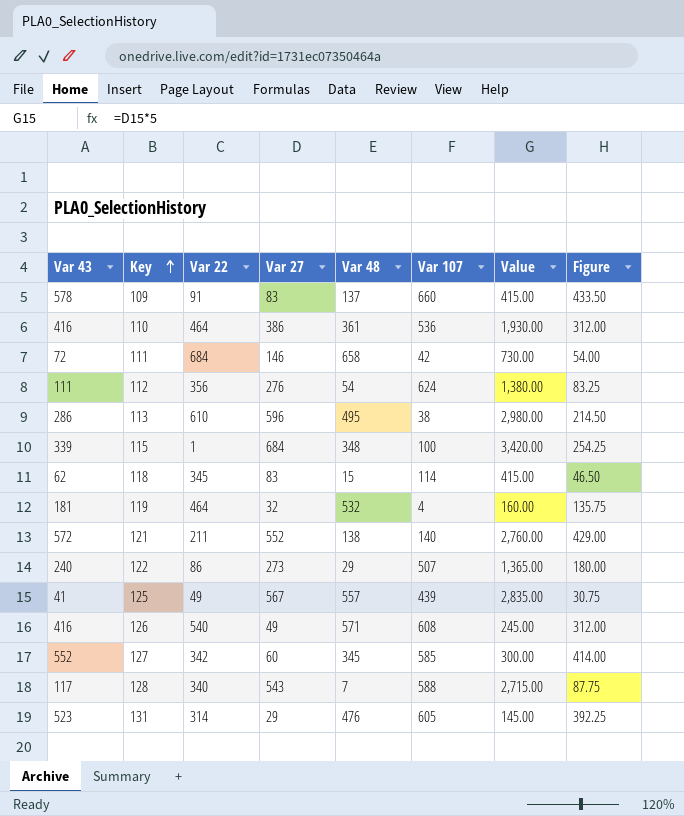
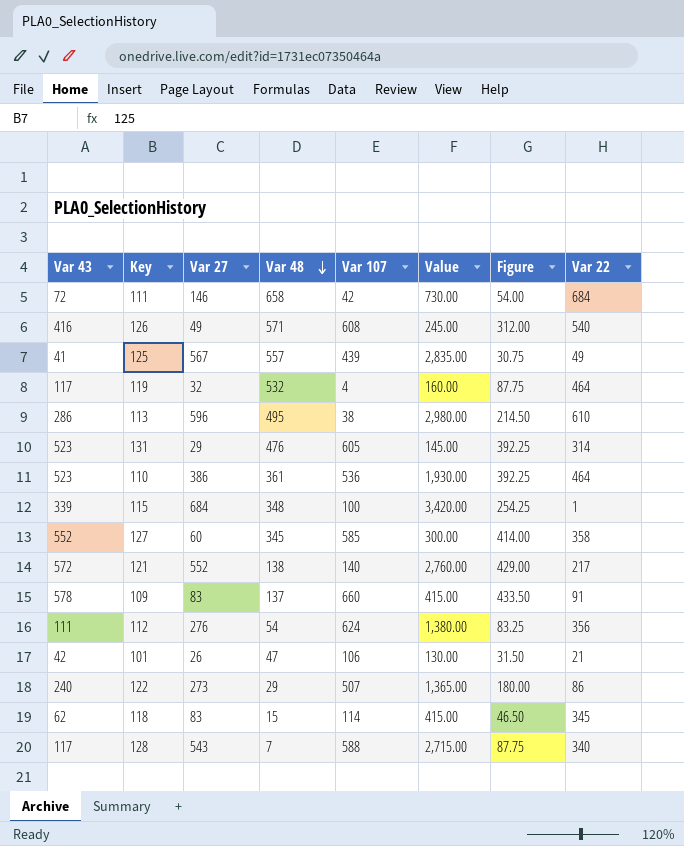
row order: Key ascending -> Var 48 descending
column Var 22 | position: 3 -> 8
119 | Var 43: 181 -> 117
119 | Figure: 135.75 -> 87.75
110 | Var 43: 416 -> 523
110 | Figure: 312.00 -> 392.25
127 | Var 22: 342 -> 358
121 | Var 22: 211 -> 217
row 101: none -> 42 | 26 | 47 | 106 | 130.00 | 31.50 | 21

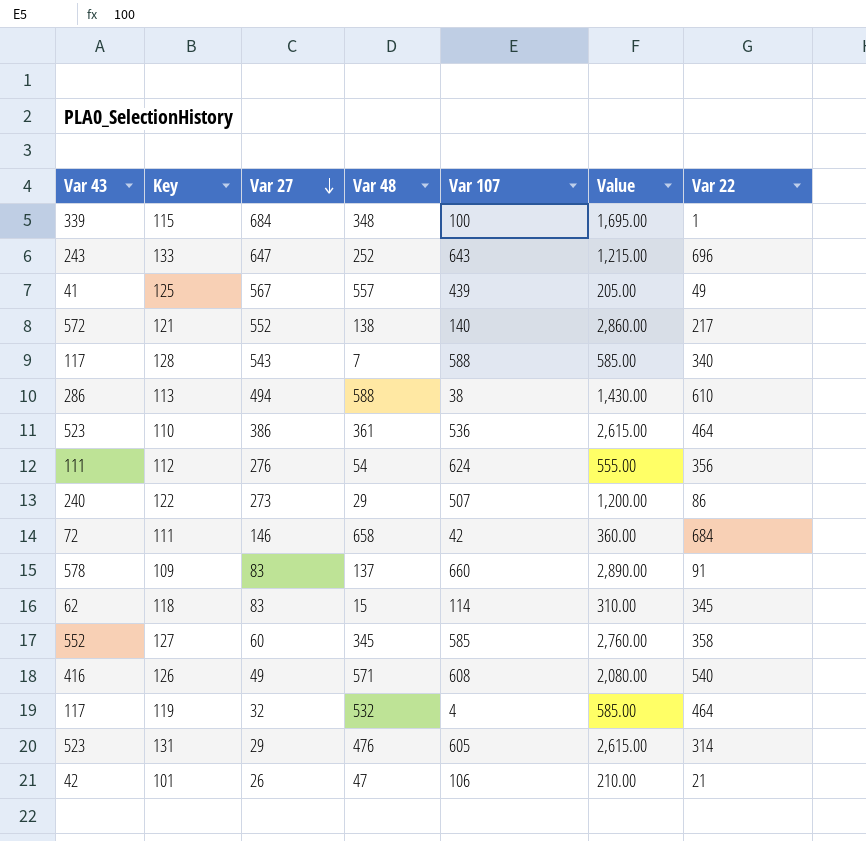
row order: Var 48 descending -> Var 27 descending
column Figure | formula: [Var 43] * 0.75 -> none
column Value | formula: [Var 27] * 5 -> [Var 43] * 5
row 133: none -> 243 | 647 | 252 | 643 | 1,215.00 | 696
113 | Var 27: 596 -> 494
113 | Var 48: 495 -> 588

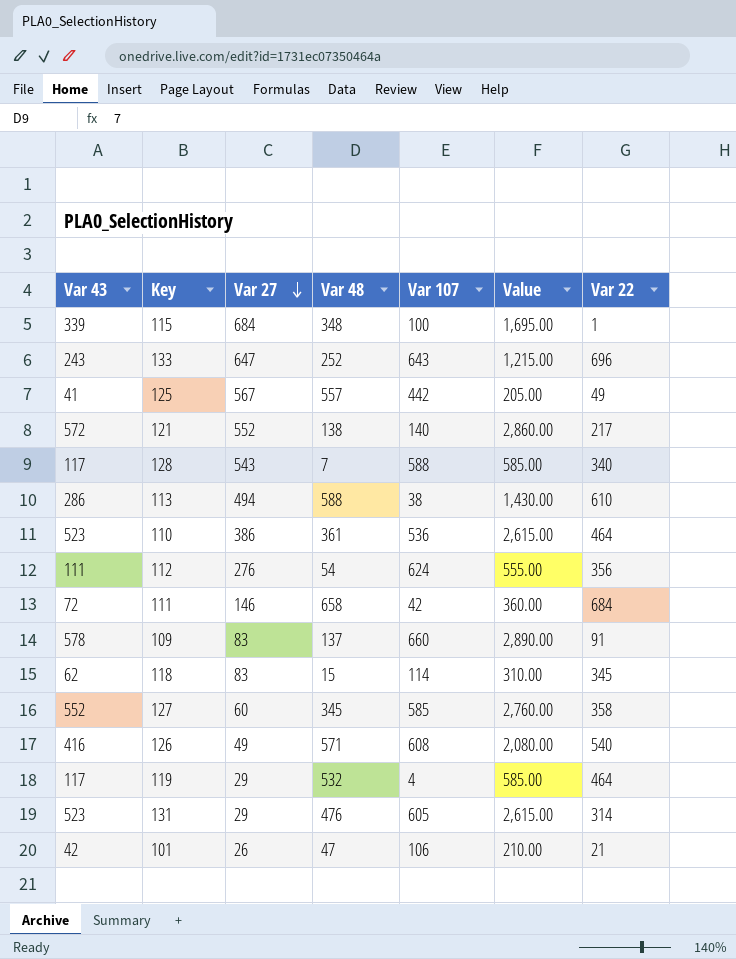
row 122: 240 | 273 | 29 | 507 | 1,200.00 | 86 -> none
125 | Var 107: 439 -> 442
119 | Var 27: 32 -> 29

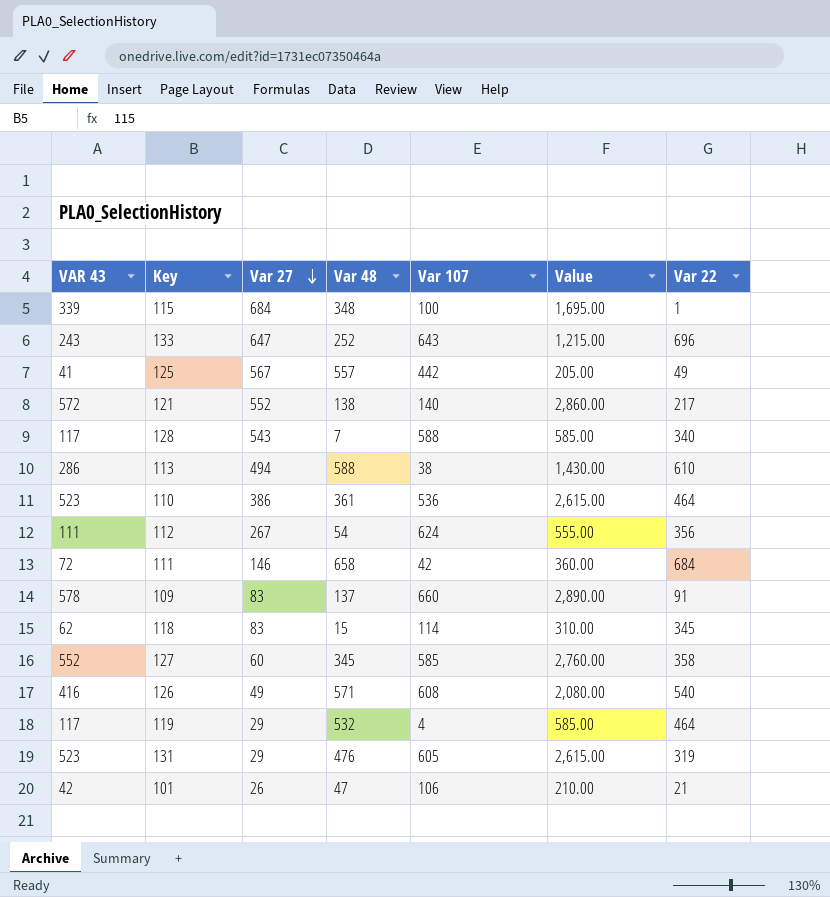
column name: Var 43 -> VAR 43
112 | Var 27: 276 -> 267
131 | Var 22: 314 -> 319

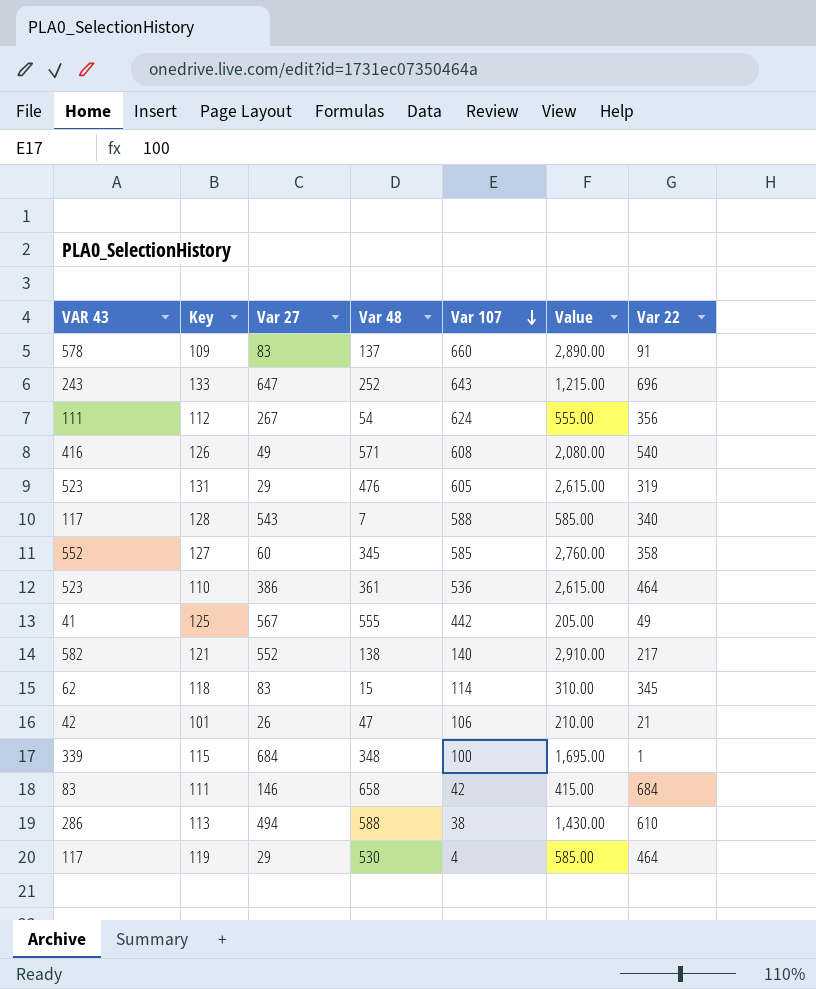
row order: Var 27 descending -> Var 107 descending
125 | Var 48: 557 -> 555
121 | VAR 43: 572 -> 582
121 | Value: 2,860.00 -> 2,910.00
111 | VAR 43: 72 -> 83
111 | Value: 360.00 -> 415.00
119 | Var 48: 532 -> 530

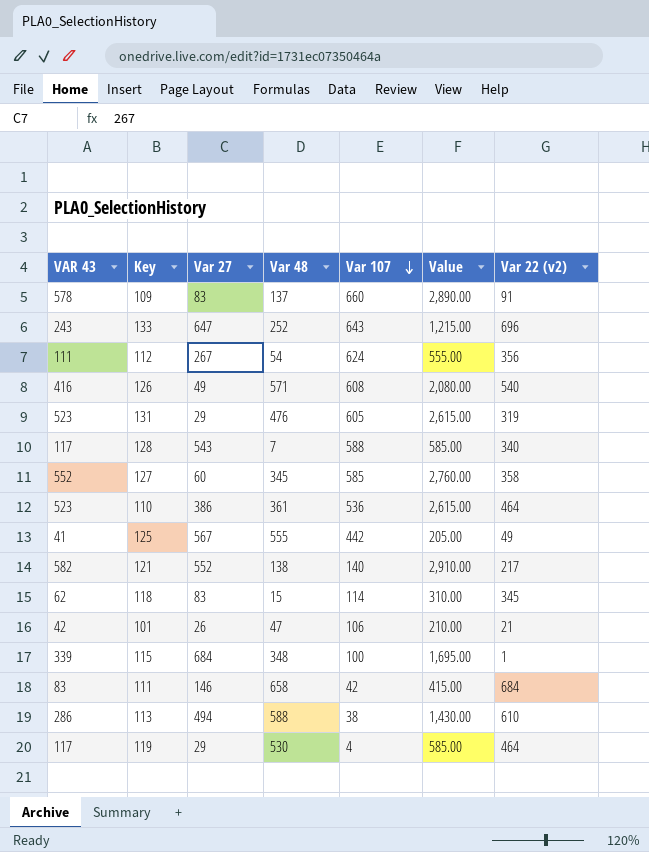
column name: Var 22 -> Var 22 (v2)

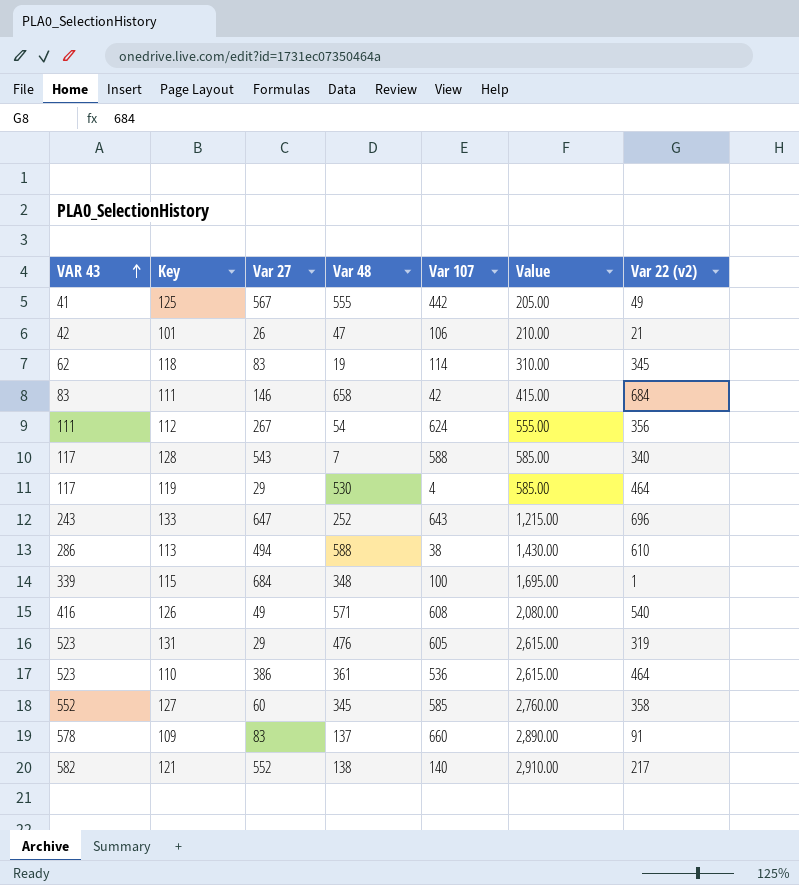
row order: Var 107 descending -> VAR 43 ascending
118 | Var 48: 15 -> 19

